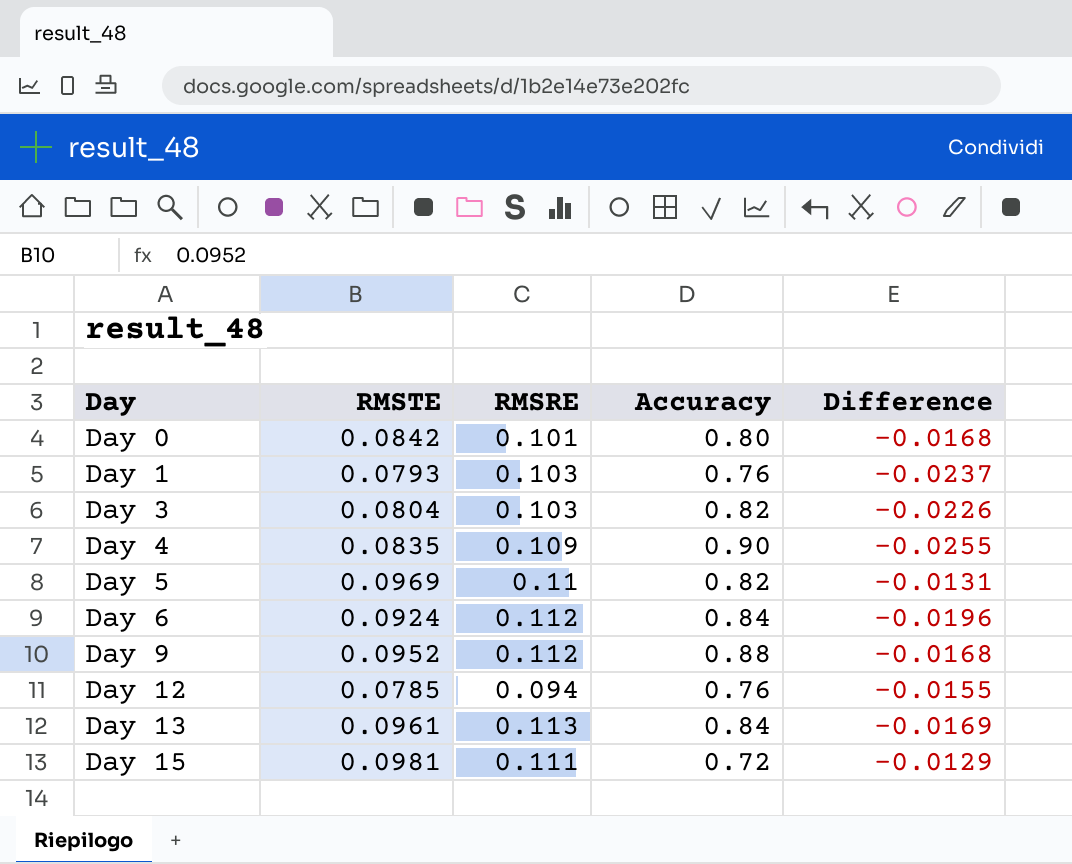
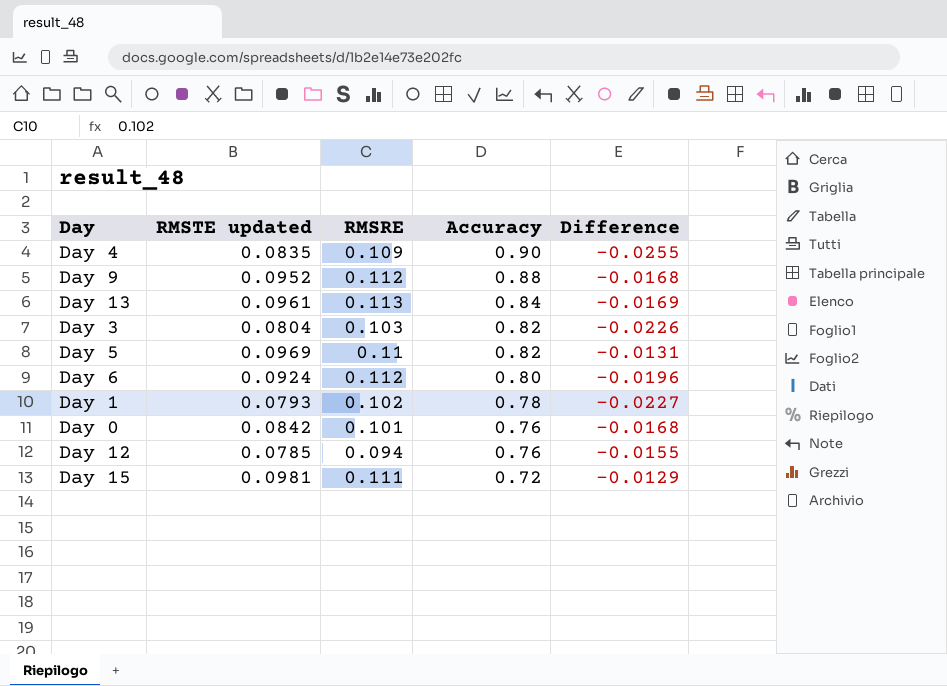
row order: Day ascending -> Accuracy descending
column name: RMSTE -> RMSTE updated
Day 6 | Accuracy: 0.84 -> 0.80
Day 1 | RMSRE: 0.103 -> 0.102
Day 1 | Accuracy: 0.76 -> 0.78
Day 1 | Difference: -0.0237 -> -0.0227
Day 0 | Accuracy: 0.80 -> 0.76

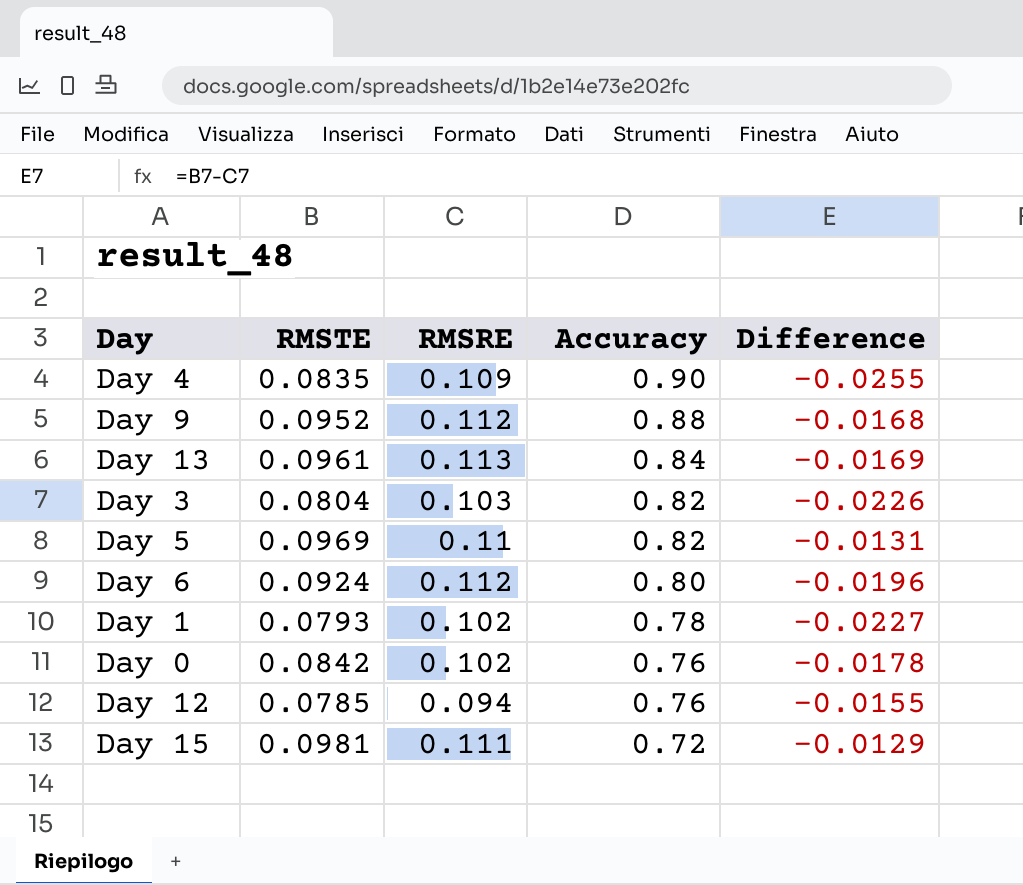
column name: RMSTE updated -> RMSTE
Day 0 | RMSRE: 0.101 -> 0.102
Day 0 | Difference: -0.0168 -> -0.0178

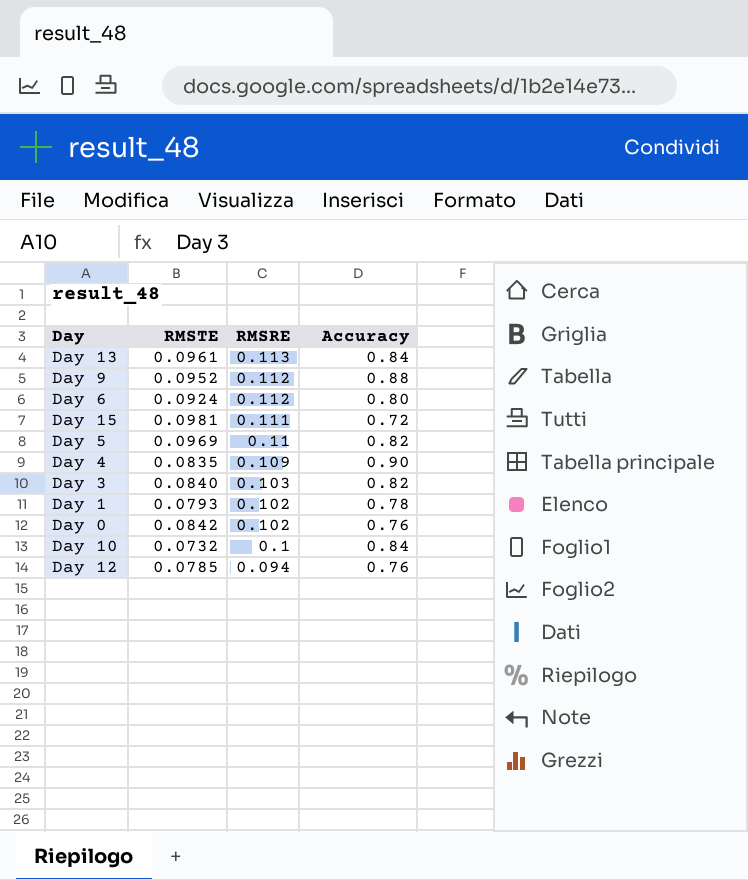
row order: Accuracy descending -> RMSRE descending
column Difference | formula: [RMSTE] - [RMSRE] -> none
Day 3 | RMSTE: 0.0804 -> 0.0840
row Day 10: none -> 0.0732 | 0.1 | 0.84

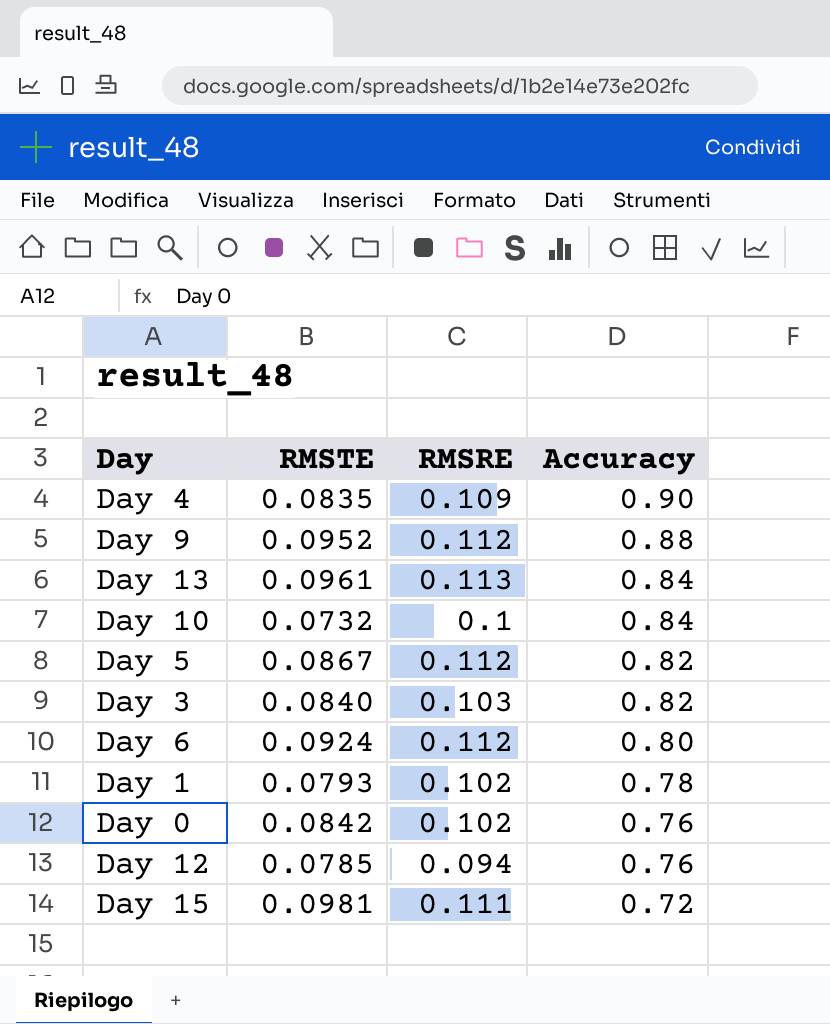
row order: RMSRE descending -> Accuracy descending
Day 5 | RMSTE: 0.0969 -> 0.0867
Day 5 | RMSRE: 0.11 -> 0.112

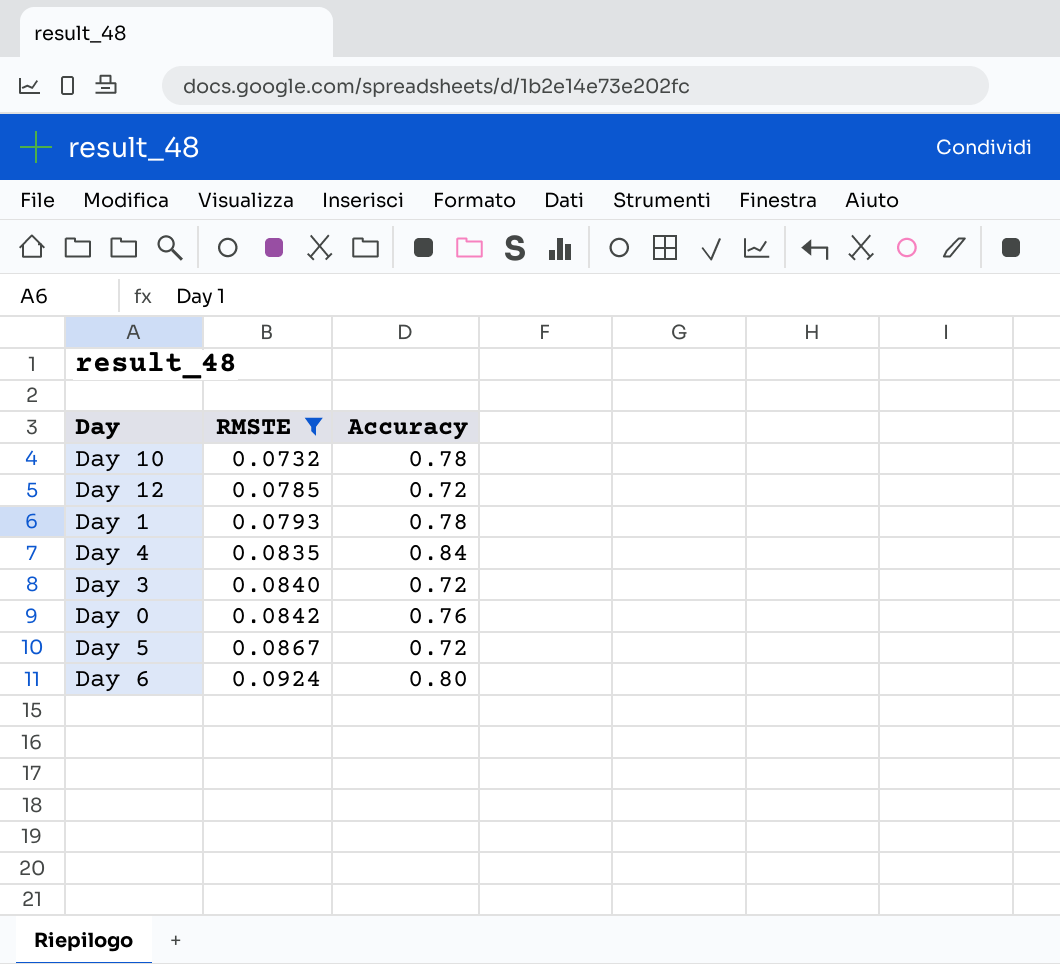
filter: none -> RMSTE <= 0.0924
row order: Accuracy descending -> RMSTE ascending
column RMSRE | position: 3 -> none
Day 10 | Accuracy: 0.84 -> 0.78
Day 12 | Accuracy: 0.76 -> 0.72
Day 4 | Accuracy: 0.90 -> 0.84
Day 3 | Accuracy: 0.82 -> 0.72
Day 5 | Accuracy: 0.82 -> 0.72

